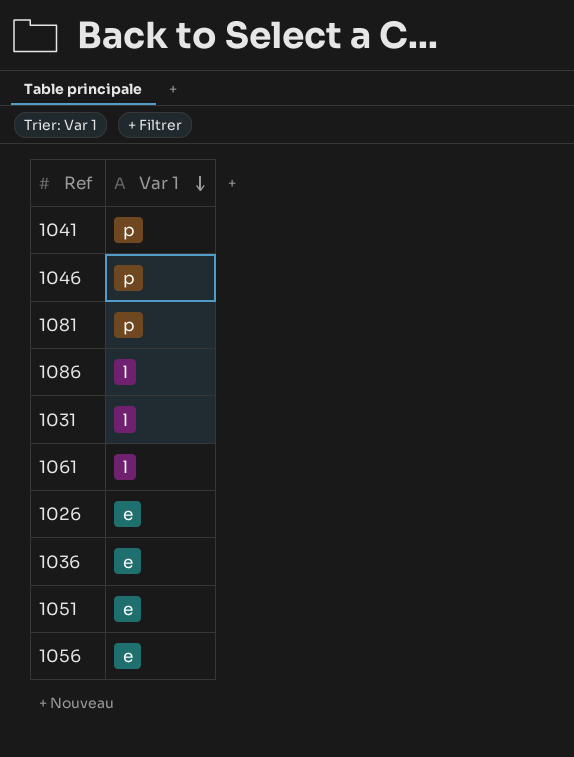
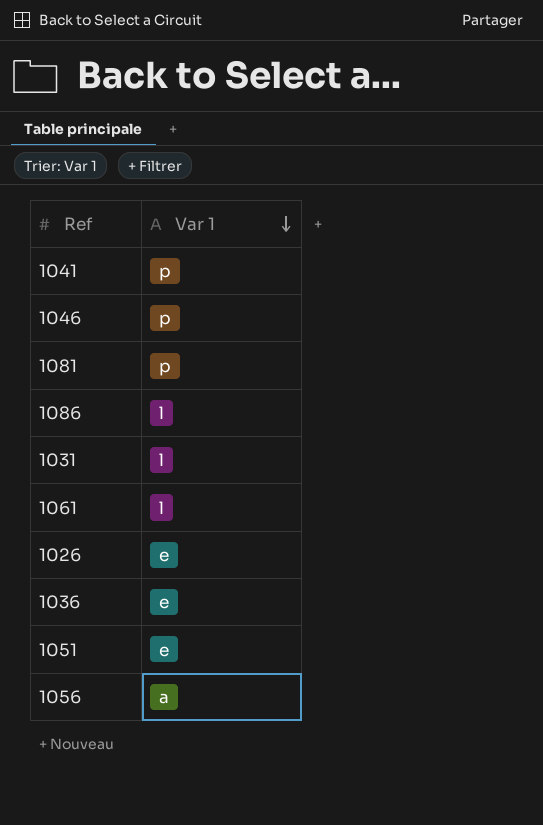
1056 | Var 1: e -> a

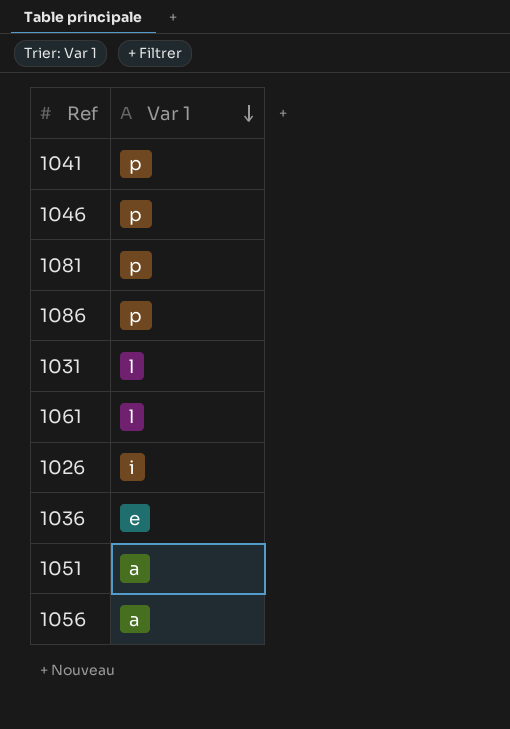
1086 | Var 1: l -> p
1026 | Var 1: e -> i
1051 | Var 1: e -> a

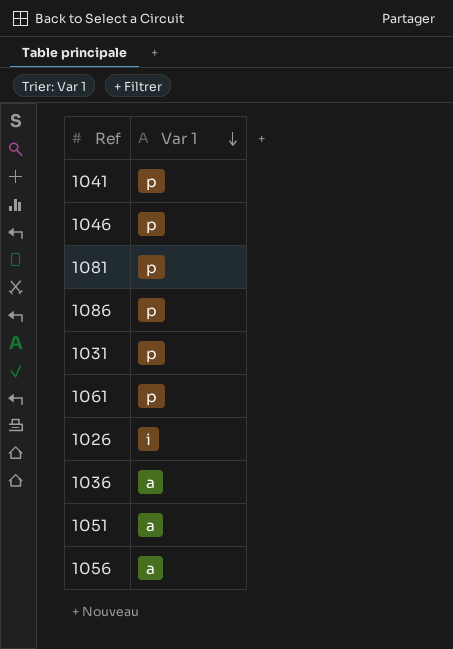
1031 | Var 1: l -> p
1061 | Var 1: l -> p
1036 | Var 1: e -> a

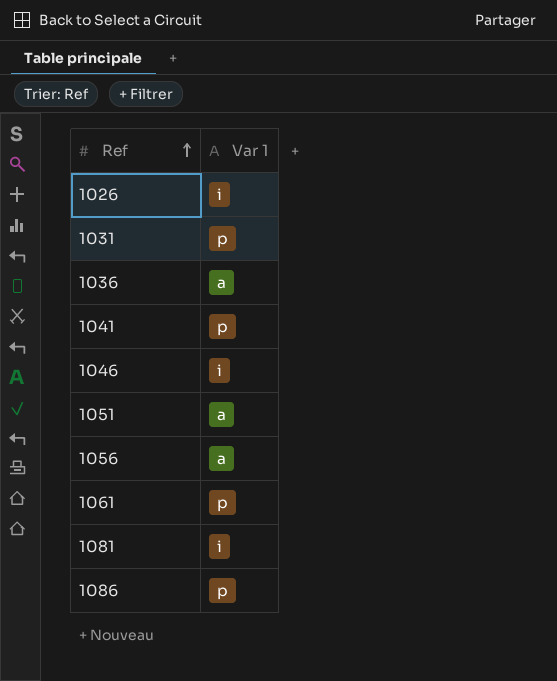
row order: Var 1 descending -> Ref ascending
1046 | Var 1: p -> i
1081 | Var 1: p -> i

